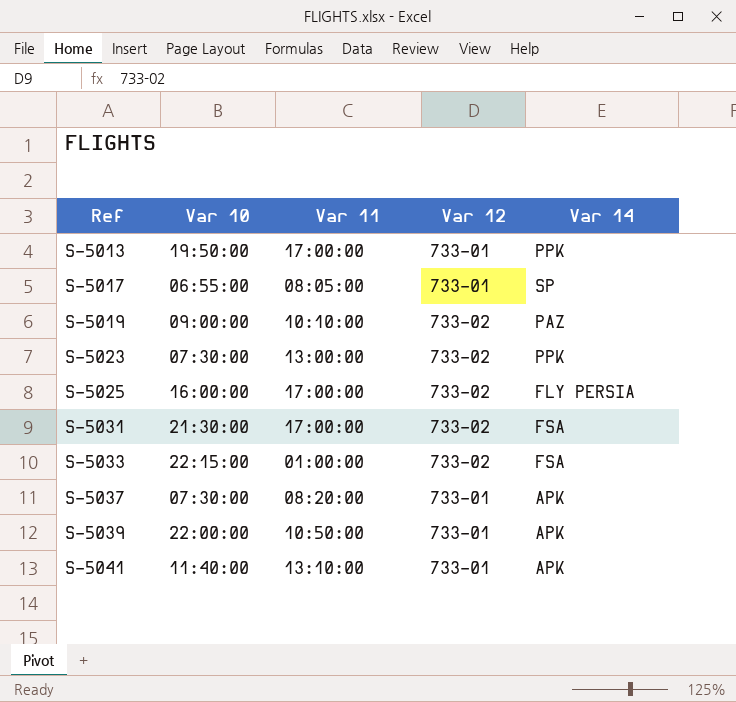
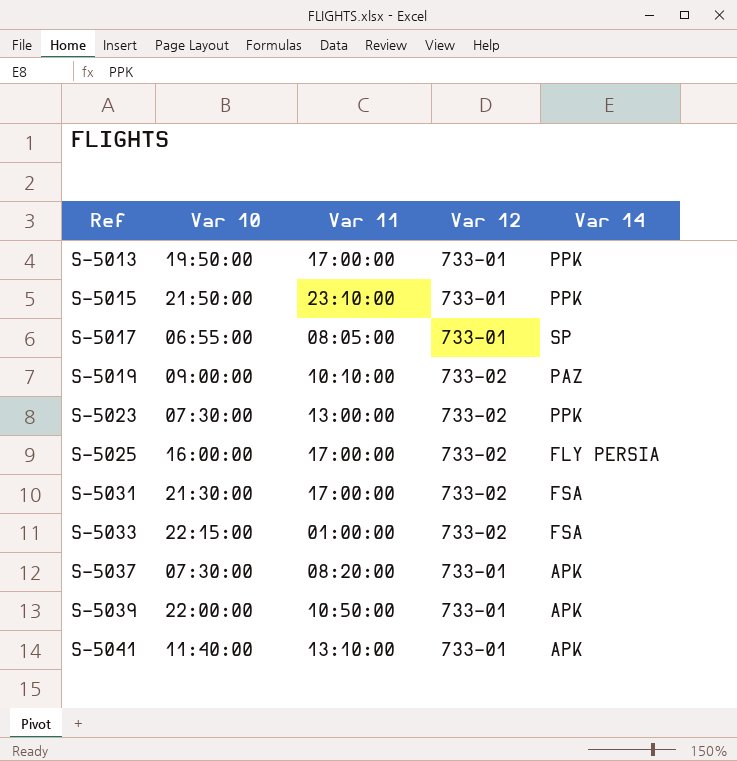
row S-5015: none -> 21:50:00 | 23:10:00 | 733-01 | PPK

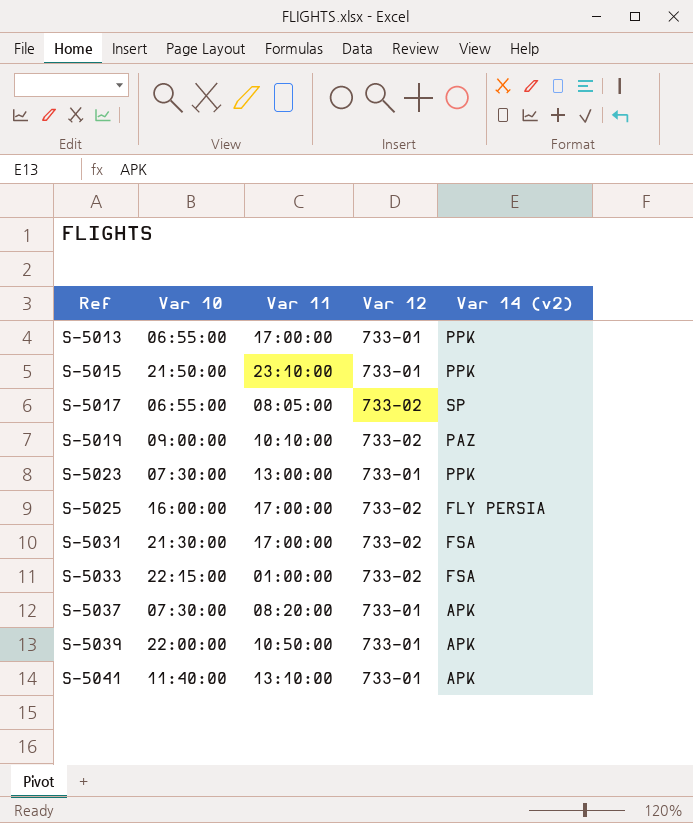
column name: Var 14 -> Var 14 (v2)
S-5013 | Var 10: 19:50:00 -> 06:55:00
S-5017 | Var 12: 733-01 -> 733-02
S-5023 | Var 12: 733-02 -> 733-01

